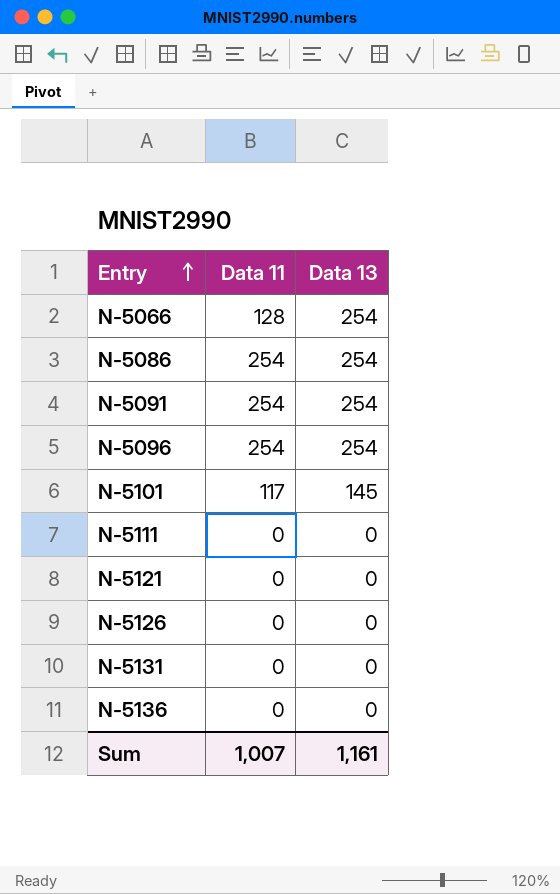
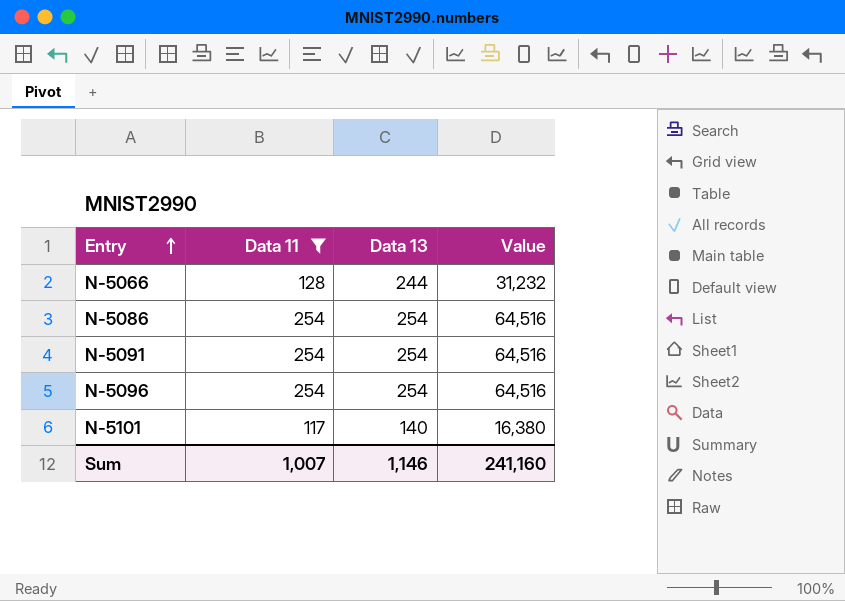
filter: none -> Data 11 != 0
column Value | formula: none -> [Data 11] * [Data 13]
N-5066 | Data 13: 254 -> 244
N-5101 | Data 13: 145 -> 140
Sum | Data 13: 1,161 -> 1,146

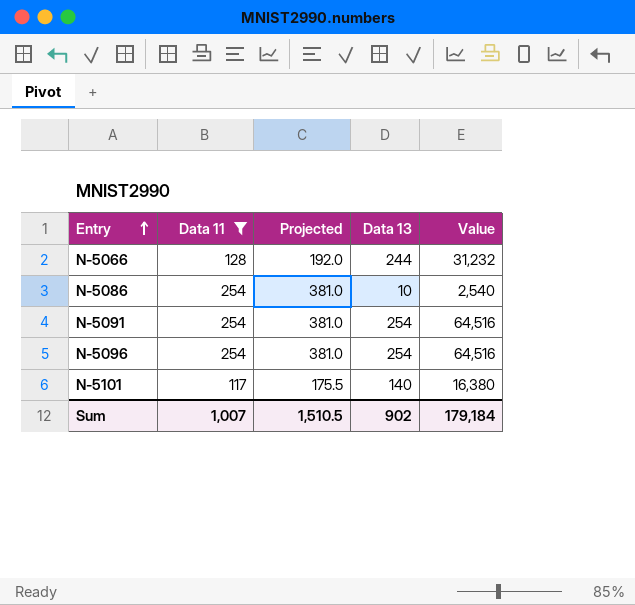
column Projected | formula: none -> [Data 11] * 1.5
N-5086 | Data 13: 254 -> 10
N-5086 | Value: 64,516 -> 2,540
Sum | Data 13: 1,146 -> 902
Sum | Value: 241,160 -> 179,184

